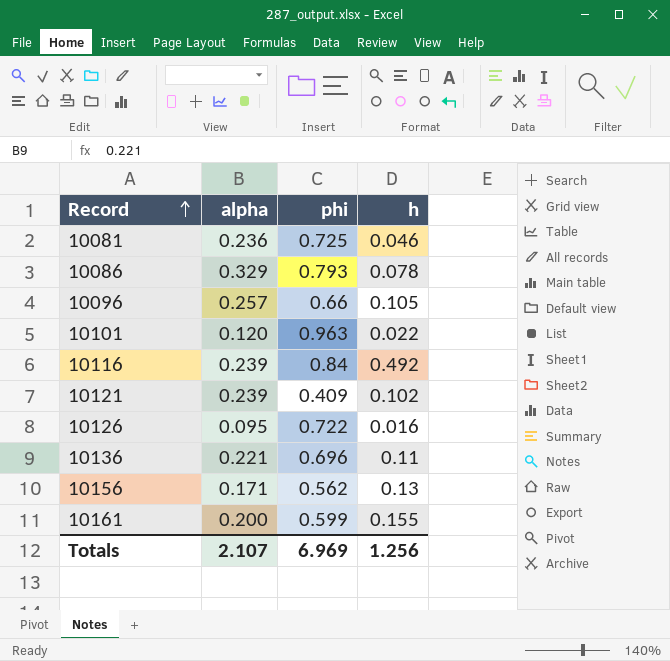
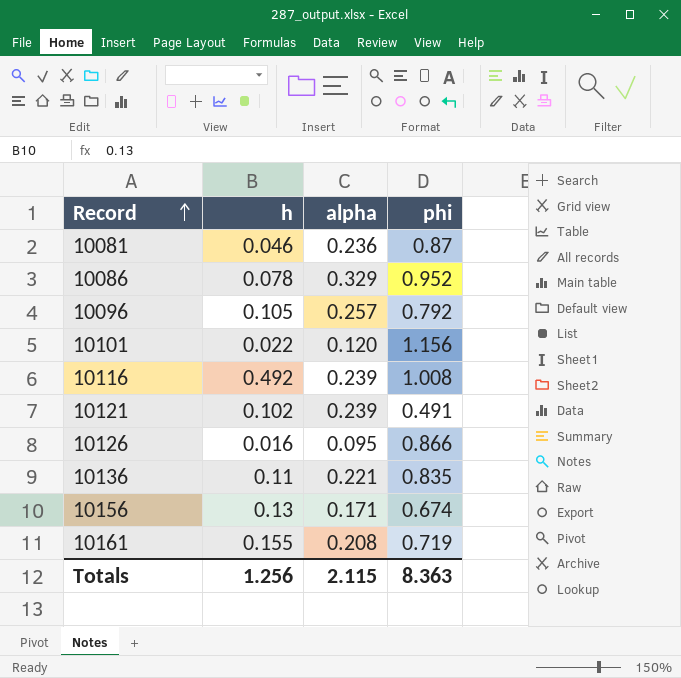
column h | position: 4 -> 2
10081 | phi: 0.725 -> 0.87
10086 | phi: 0.793 -> 0.952
10096 | phi: 0.66 -> 0.792
10101 | phi: 0.963 -> 1.156
10116 | phi: 0.84 -> 1.008
10121 | phi: 0.409 -> 0.491
10126 | phi: 0.722 -> 0.866
10136 | phi: 0.696 -> 0.835
10156 | phi: 0.562 -> 0.674
10161 | alpha: 0.200 -> 0.208
10161 | phi: 0.599 -> 0.719
Totals | alpha: 2.107 -> 2.115
Totals | phi: 6.969 -> 8.363

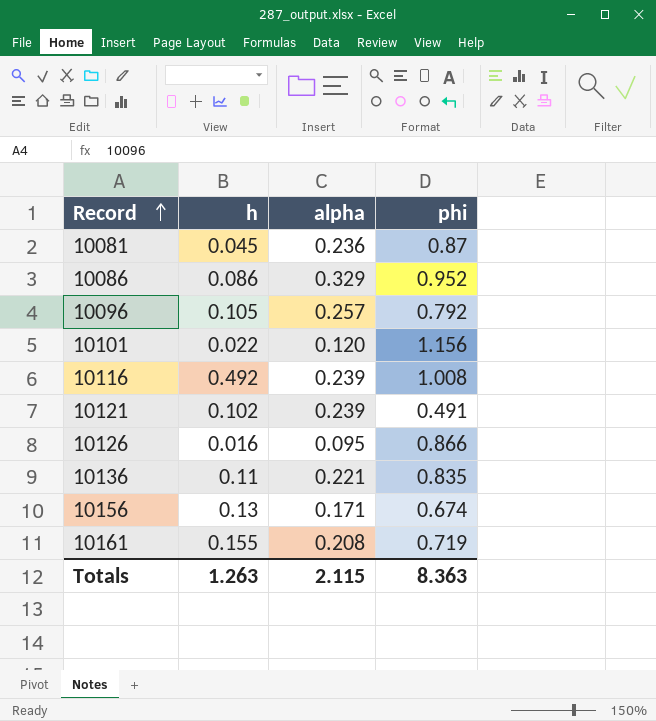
10081 | h: 0.046 -> 0.045
10086 | h: 0.078 -> 0.086
Totals | h: 1.256 -> 1.263

